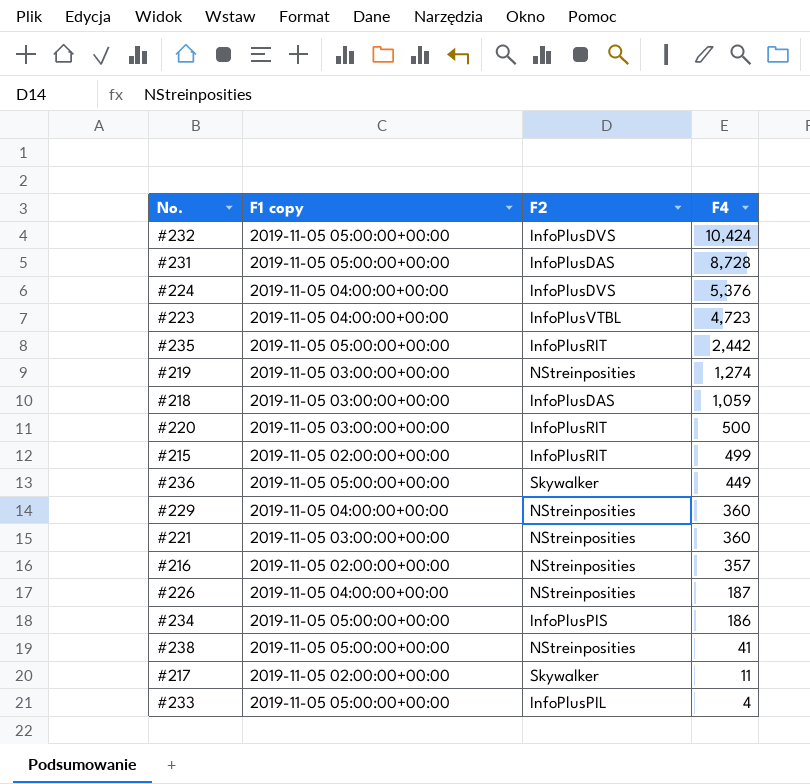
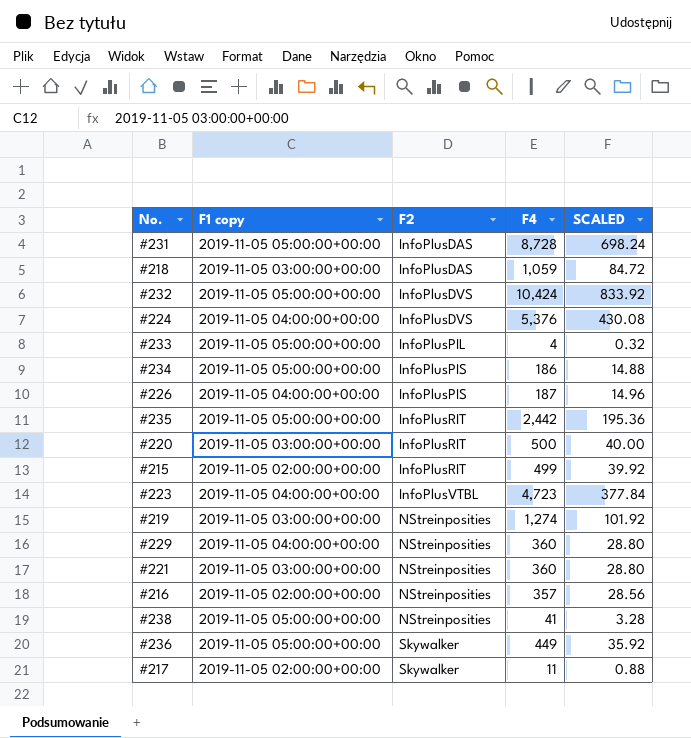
row order: F4 descending -> F2 ascending
column SCALED | formula: none -> [F4] * 0.08
#226 | F2: NStreinposities -> InfoPlusPIS

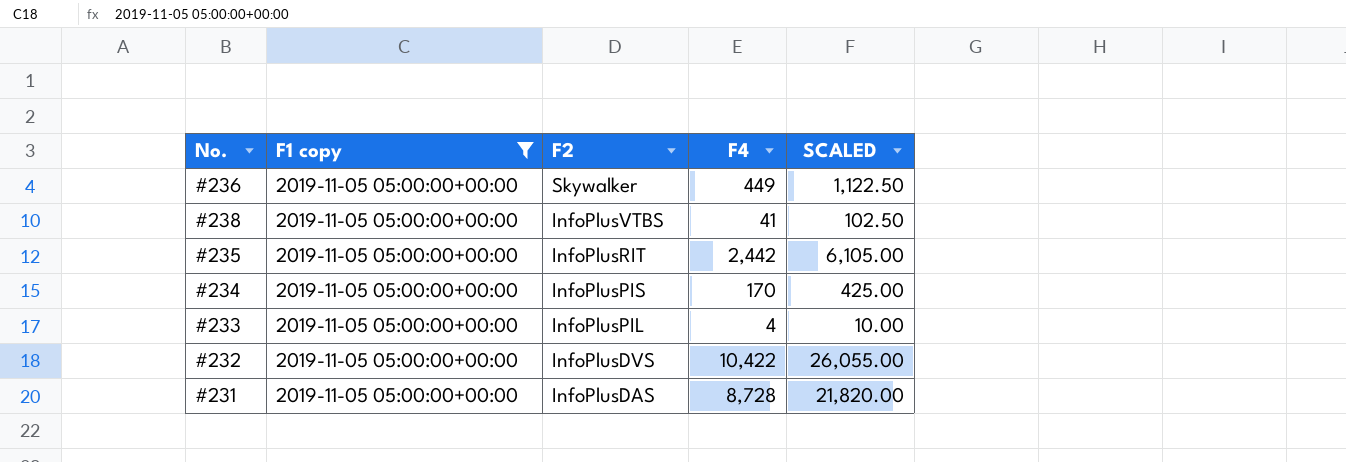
filter: none -> F1 copy = 2019-11-05 05:00:00+00:00
row order: F2 ascending -> F2 descending
column SCALED | formula: [F4] * 0.08 -> [F4] * 2.5
#238 | F2: NStreinposities -> InfoPlusVTBS
#234 | F4: 186 -> 170
#232 | F4: 10,424 -> 10,422

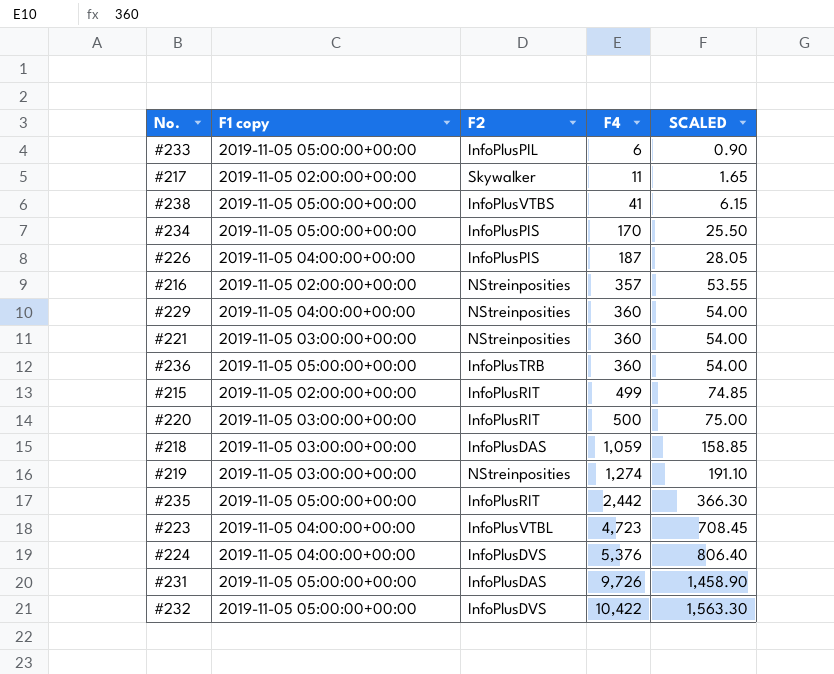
filter: F1 copy = 2019-11-05 05:00:00+00:00 -> none
row order: F2 descending -> F4 ascending
column SCALED | formula: [F4] * 2.5 -> [F4] * 0.15
#233 | F4: 4 -> 6
#236 | F2: Skywalker -> InfoPlusTRB
#236 | F4: 449 -> 360
#231 | F4: 8,728 -> 9,726

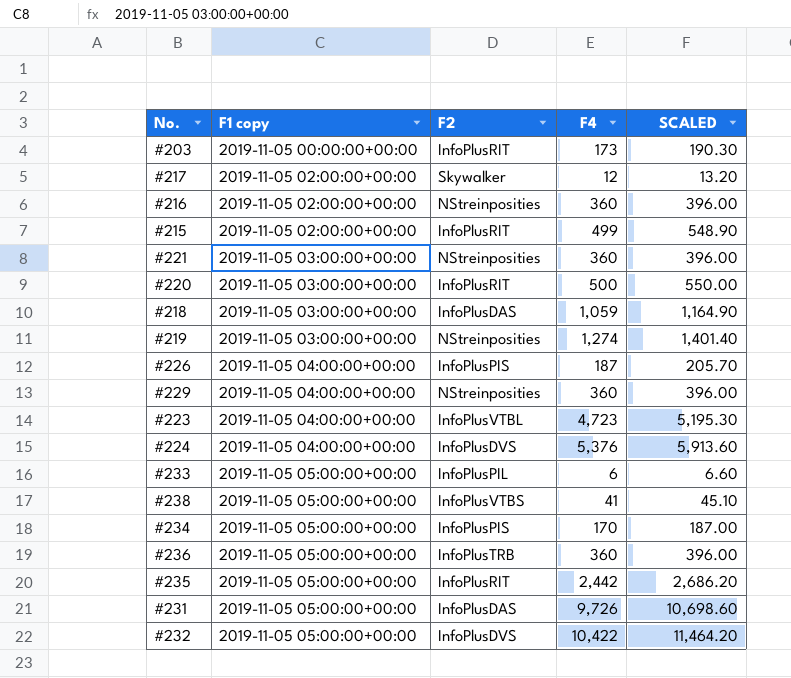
row order: F4 ascending -> F1 copy ascending
column SCALED | formula: [F4] * 0.15 -> [F4] * 1.1
row #203: none -> 2019-11-05 00:00:00+00:00 | InfoPlusRIT | 173 | 190.30
#217 | F4: 11 -> 12
#216 | F4: 357 -> 360

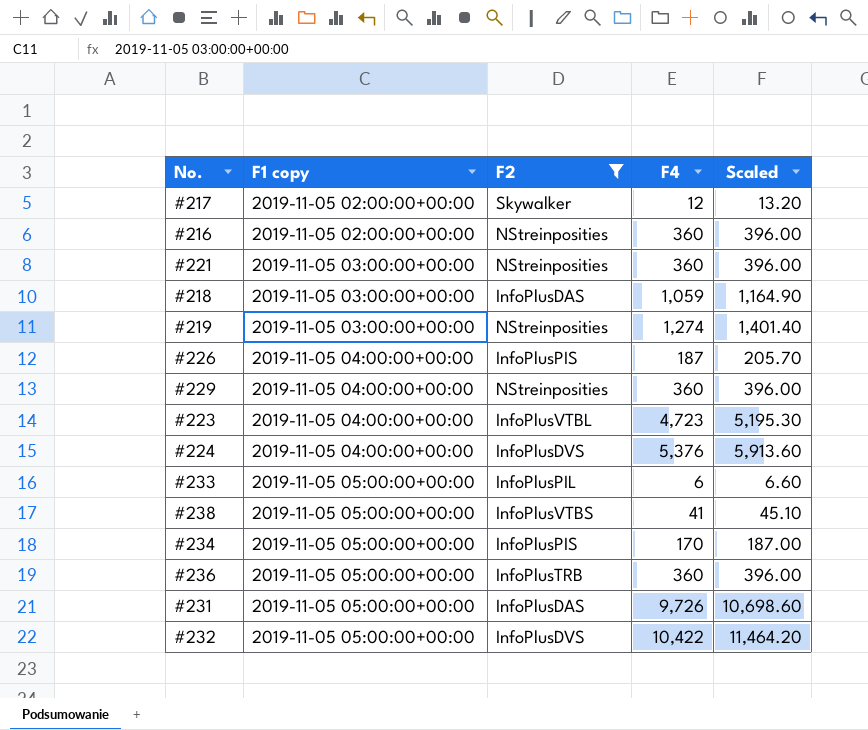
filter: none -> F2 != InfoPlusRIT
column name: SCALED -> Scaled

